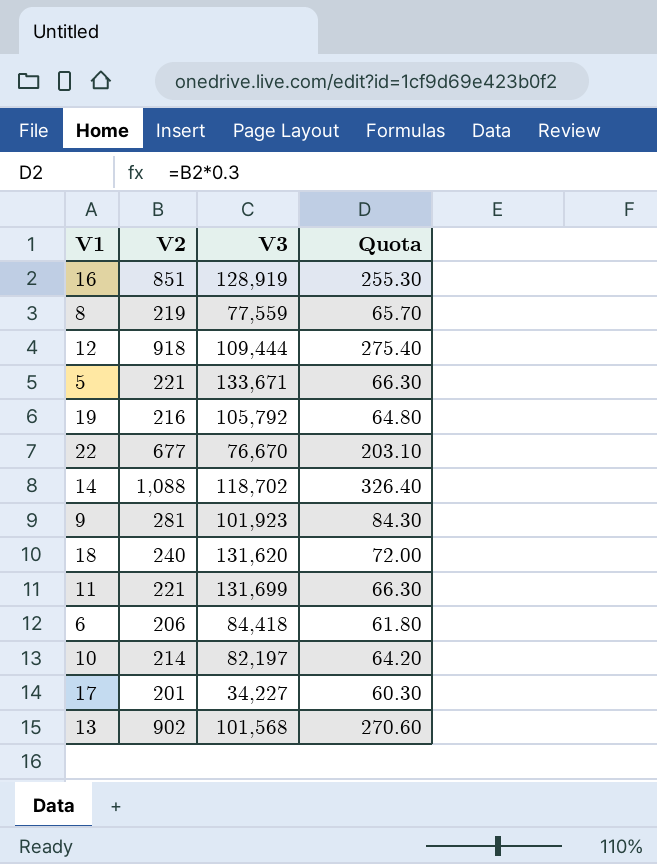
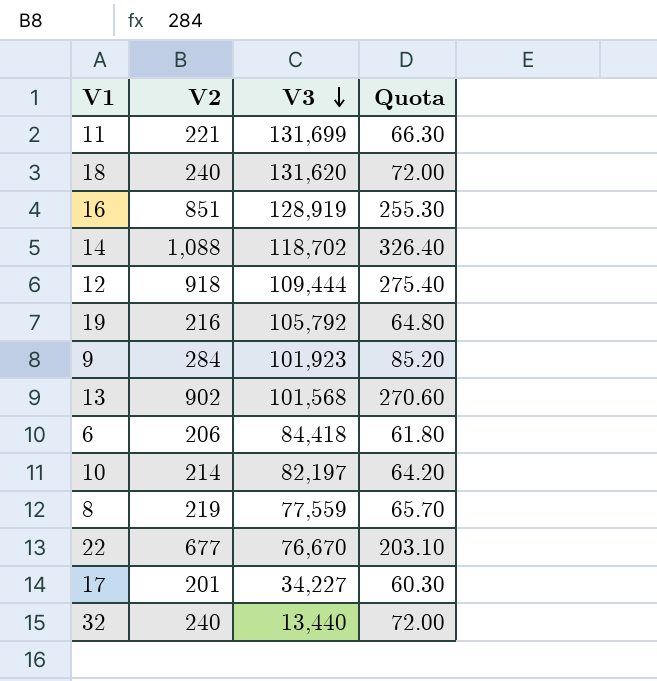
row order: none -> V3 descending
row 5: 221 | 133,671 | 66.30 -> none
9 | V2: 281 -> 284
9 | Quota: 84.30 -> 85.20
row 32: none -> 240 | 13,440 | 72.00

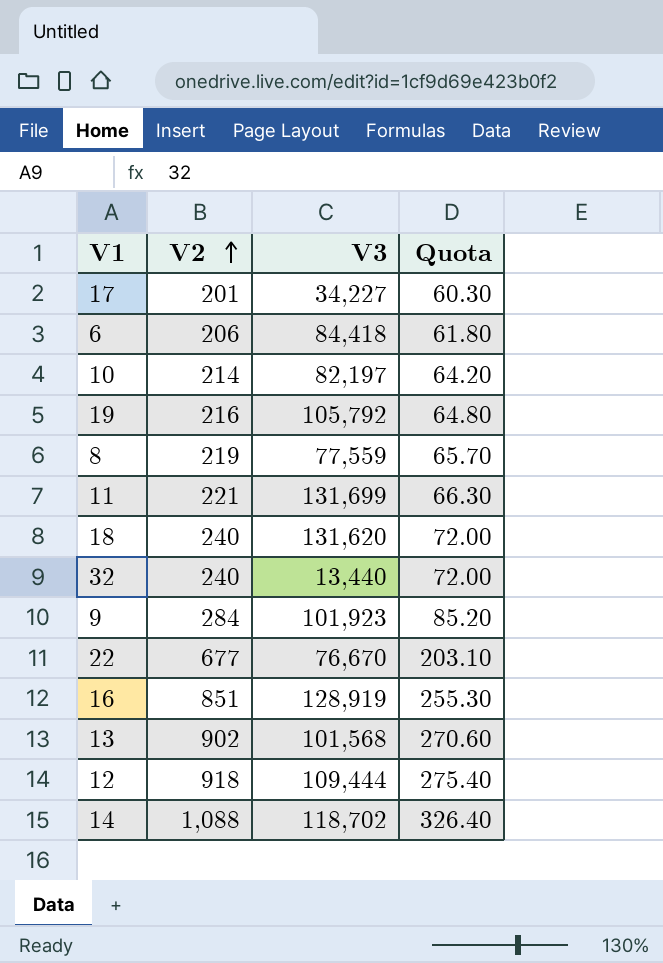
row order: V3 descending -> V2 ascending

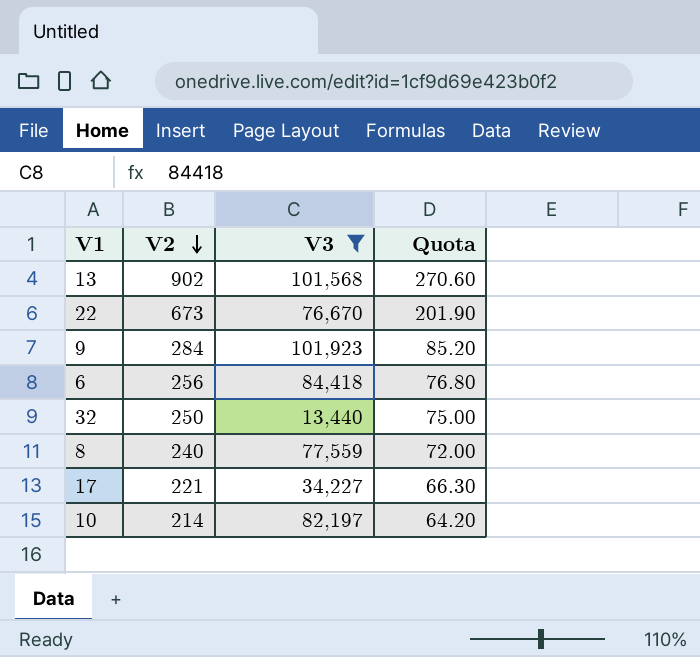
filter: none -> V3 <= 101,923
row order: V2 ascending -> V2 descending
22 | V2: 677 -> 673
22 | Quota: 203.10 -> 201.90
6 | V2: 206 -> 256
6 | Quota: 61.80 -> 76.80
32 | V2: 240 -> 250
32 | Quota: 72.00 -> 75.00
8 | V2: 219 -> 240
8 | Quota: 65.70 -> 72.00
17 | V2: 201 -> 221
17 | Quota: 60.30 -> 66.30

